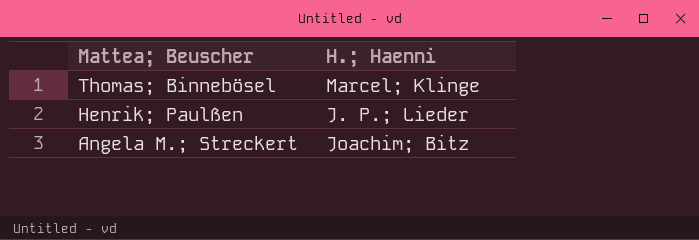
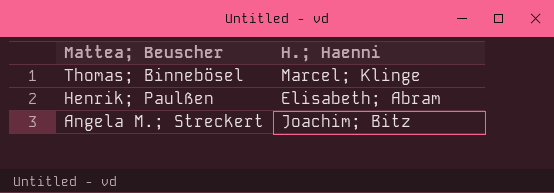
Henrik; Paulßen | H.; Haenni: J. P.; Lieder -> Elisabeth; Abram

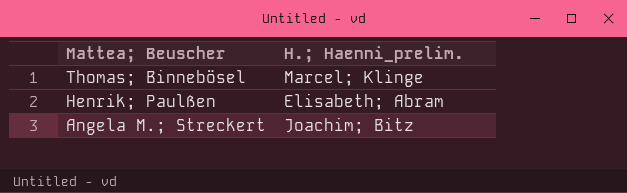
column name: H.; Haenni -> H.; Haenni_prelim.

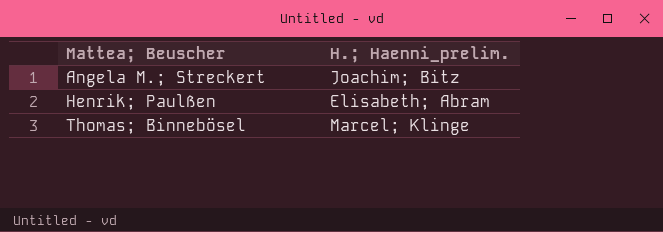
row order: Mattea; Beuscher descending -> Mattea; Beuscher ascending

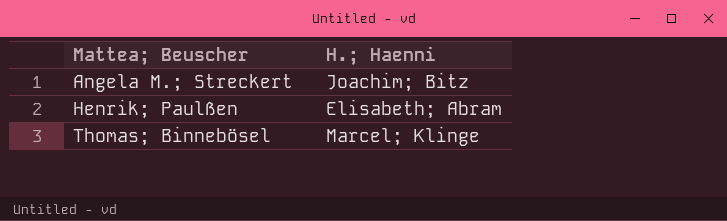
column name: H.; Haenni_prelim. -> H.; Haenni

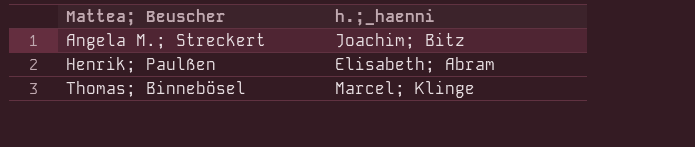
column name: H.; Haenni -> h.;_haenni

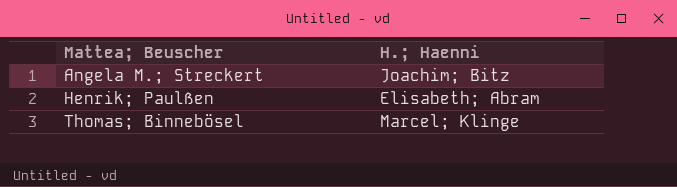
column name: h.;_haenni -> H.; Haenni

